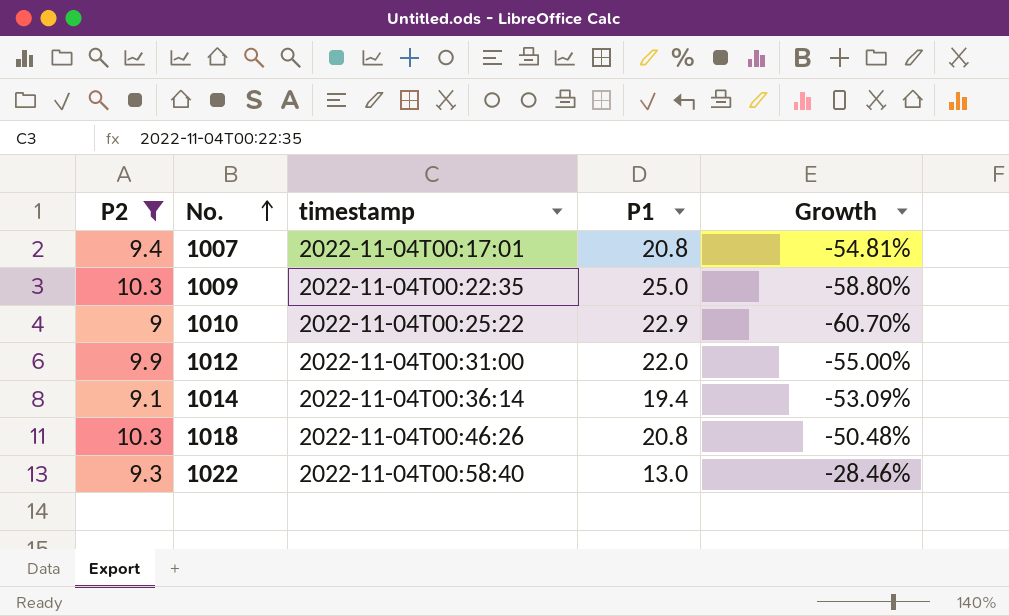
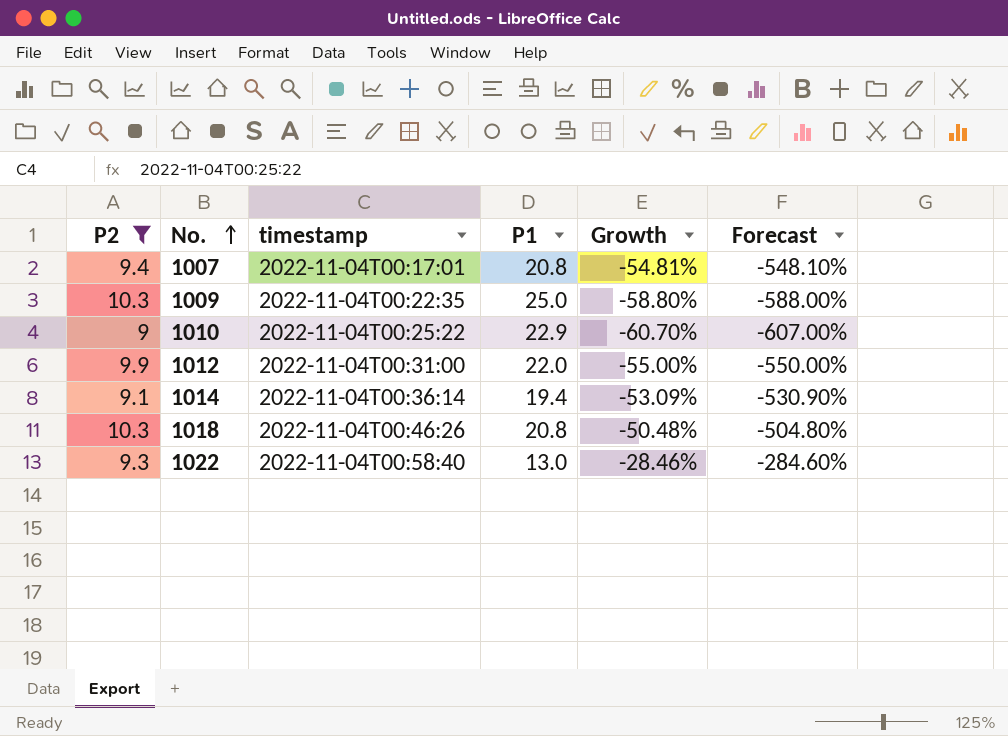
column Forecast | formula: none -> [Growth] * 10

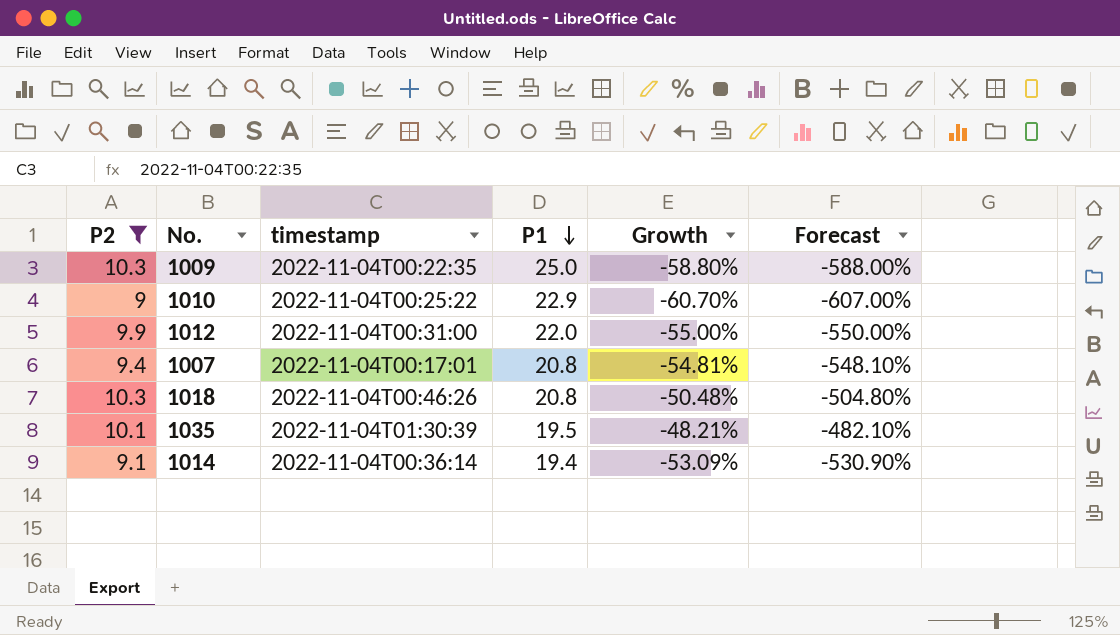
row order: No. ascending -> P1 descending
row 1022: 9.3 | 2022-11-04T00:58:40 | 13.0 | -28.46% | -284.60% -> none
row 1035: none -> 10.1 | 2022-11-04T01:30:39 | 19.5 | -48.21% | -482.10%

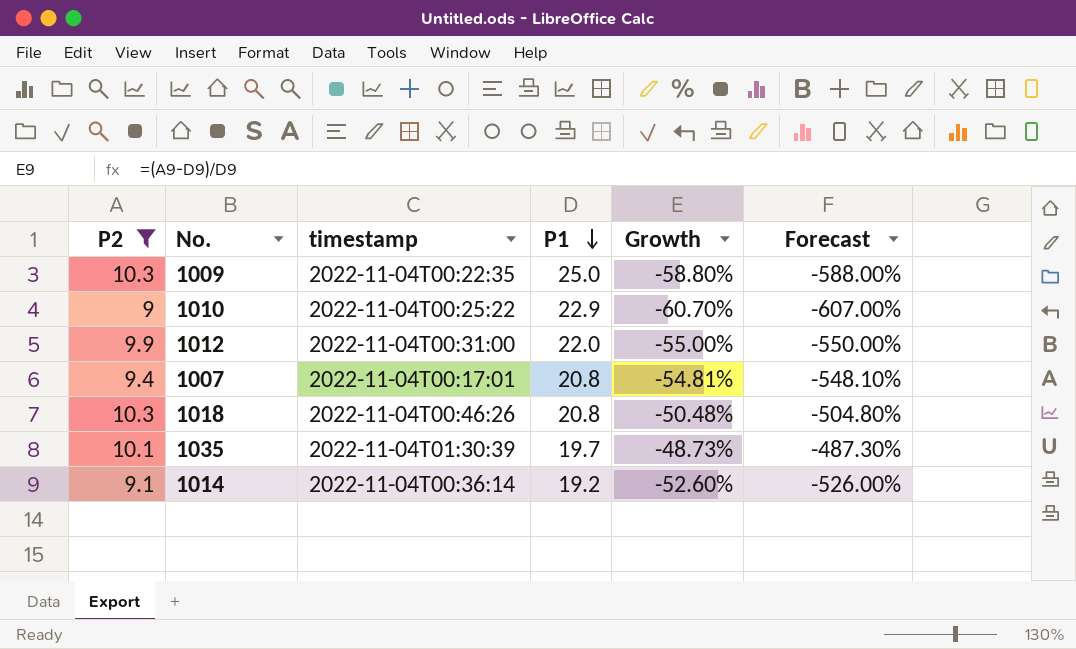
1035 | P1: 19.5 -> 19.7
1035 | Growth: -48.21% -> -48.73%
1035 | Forecast: -482.10% -> -487.30%
1014 | P1: 19.4 -> 19.2
1014 | Growth: -53.09% -> -52.60%
1014 | Forecast: -530.90% -> -526.00%

